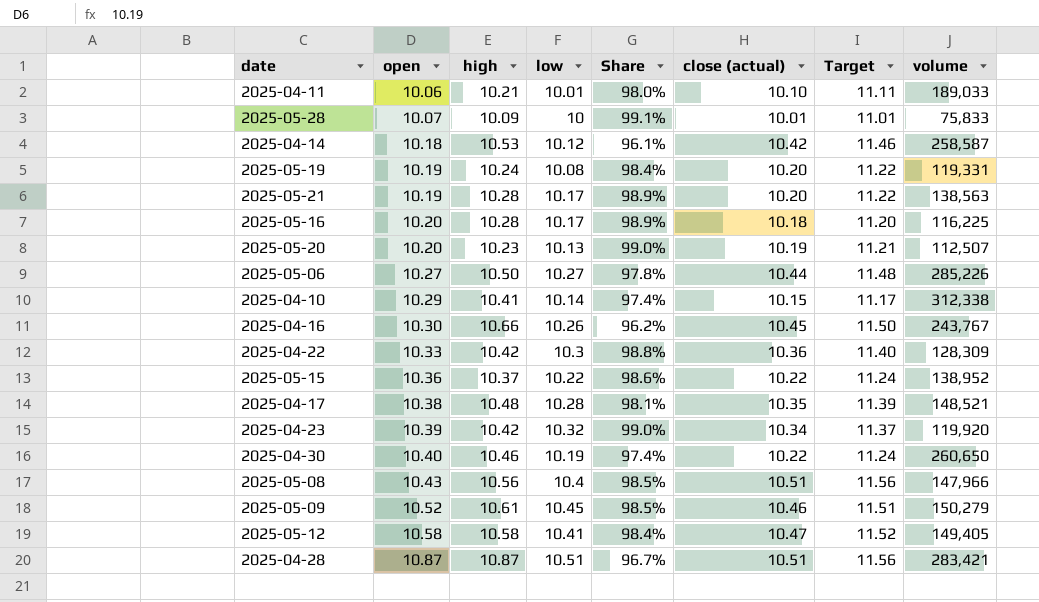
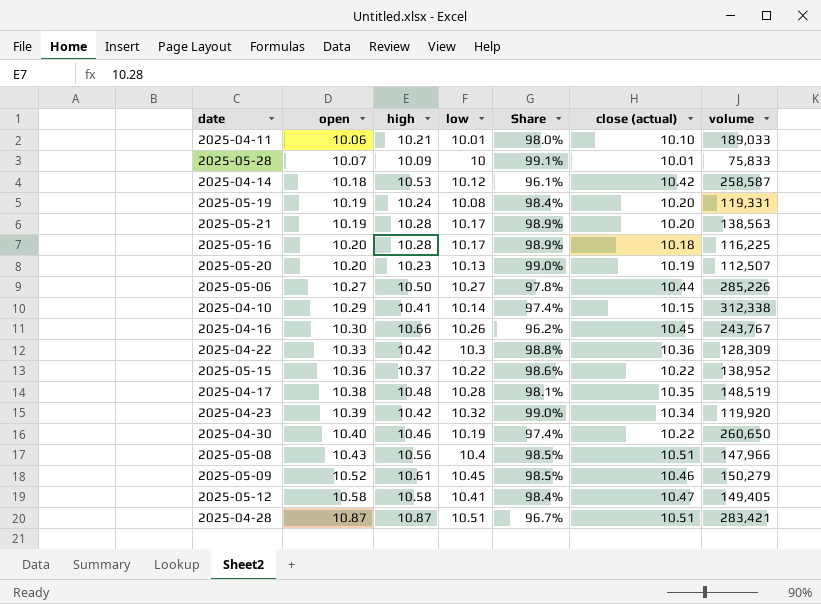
column Target | formula: [close (actual)] * 1.1 -> none
2025-04-17 | volume: 148,521 -> 148,519

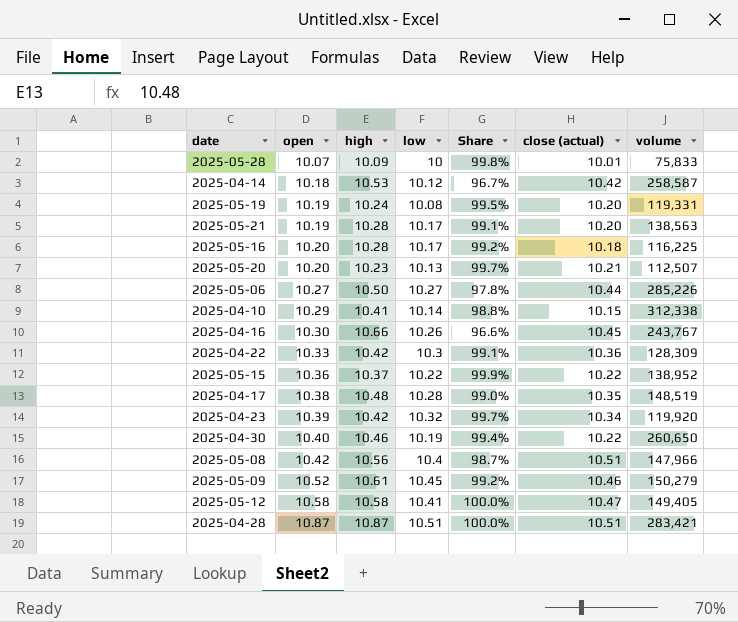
column Share | formula: [low] / [high] -> [open] / [high]
row 2025-04-11: 10.06 | 10.21 | 10.01 | 98.0% | 10.10 | 189,033 -> none
2025-05-20 | close (actual): 10.19 -> 10.21
2025-05-08 | open: 10.43 -> 10.42

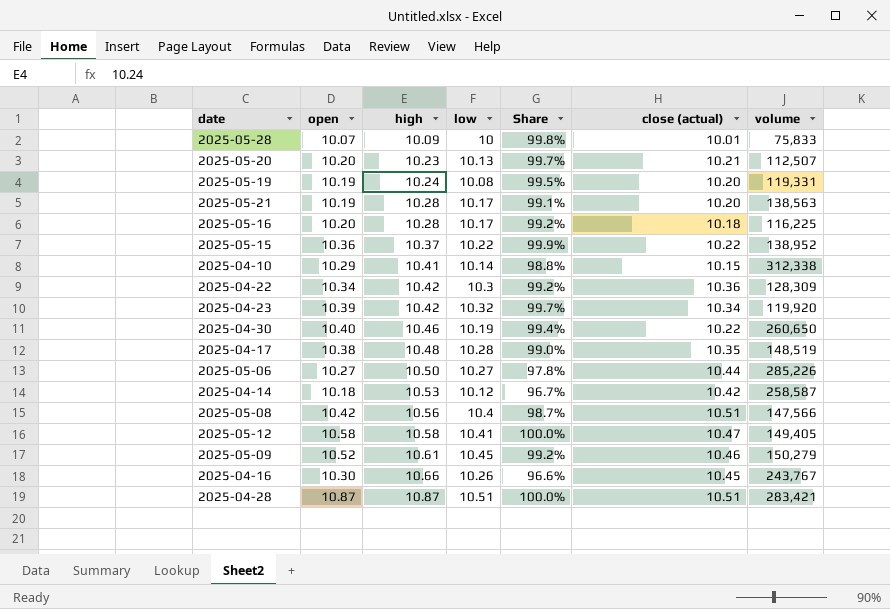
row order: open ascending -> high ascending
2025-04-22 | open: 10.33 -> 10.34
2025-04-22 | Share: 99.1% -> 99.2%
2025-05-08 | volume: 147,966 -> 147,566

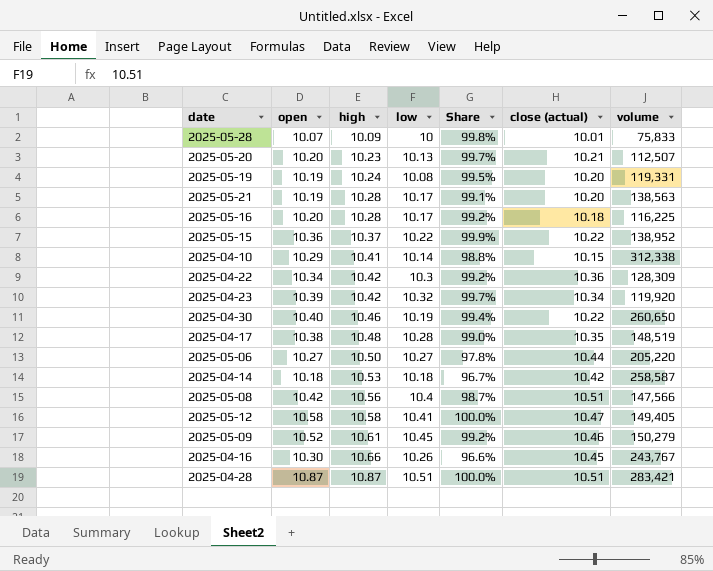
2025-05-06 | volume: 285,226 -> 205,220
2025-04-14 | low: 10.12 -> 10.18

